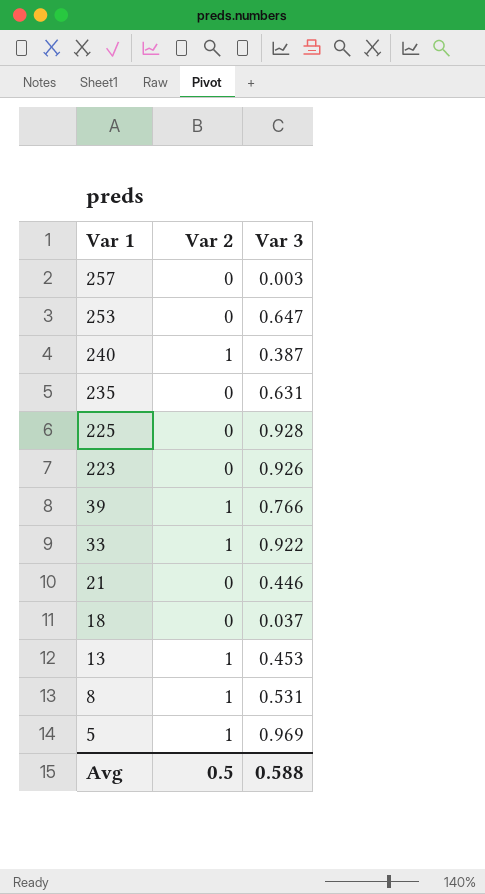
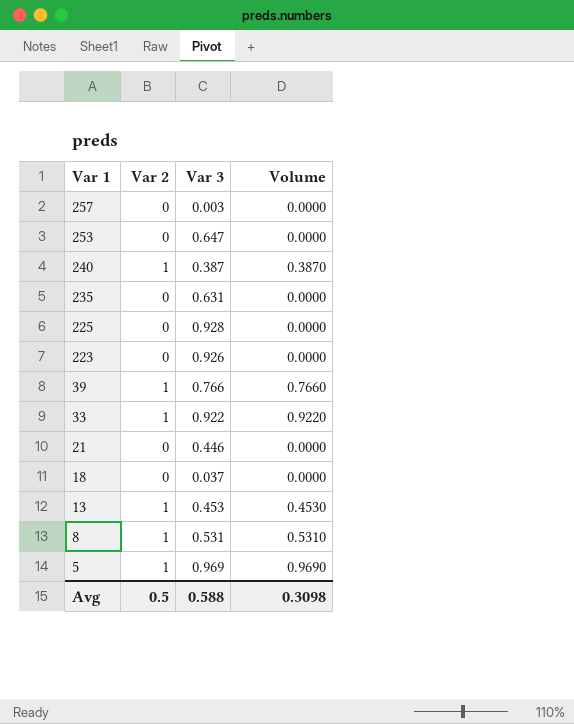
column Volume | formula: none -> [Var 2] * [Var 3]

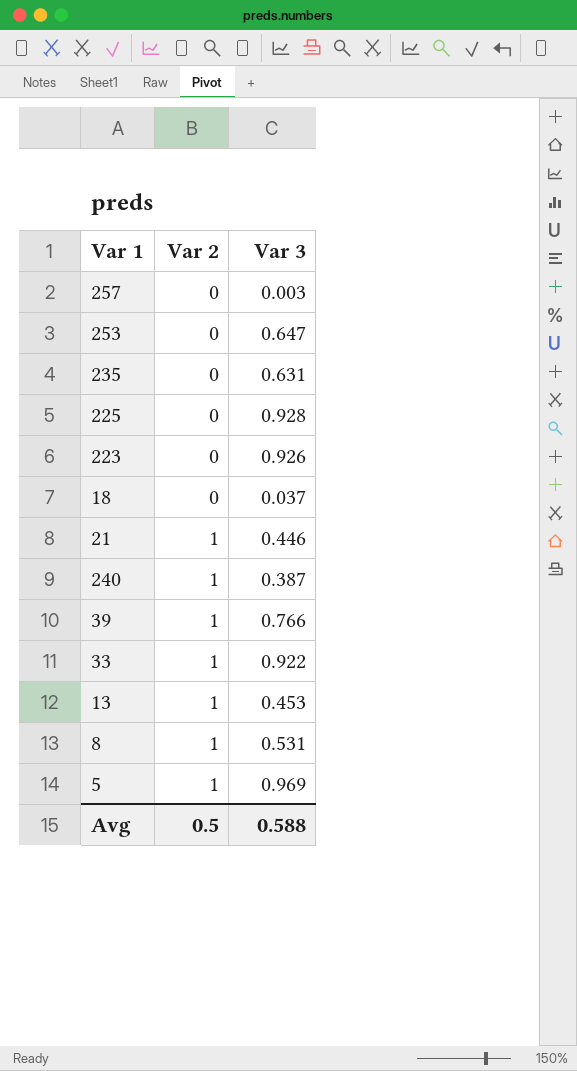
row order: Var 1 descending -> Var 2 ascending
column Volume | formula: [Var 2] * [Var 3] -> none
21 | Var 2: 0 -> 1

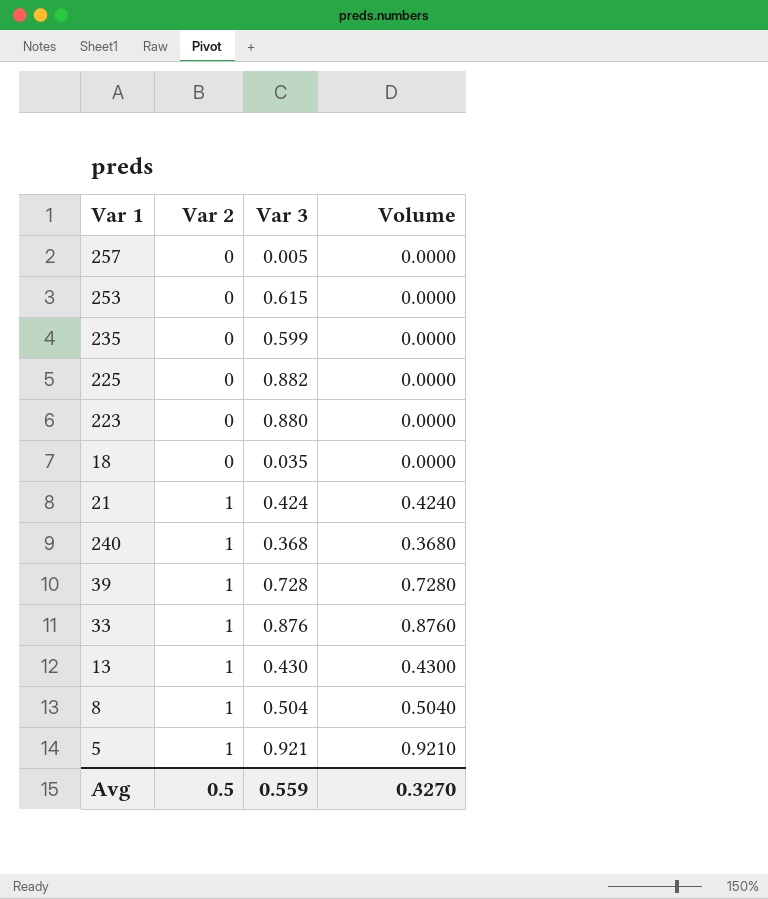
column Volume | formula: none -> [Var 2] * [Var 3]
257 | Var 3: 0.003 -> 0.005
253 | Var 3: 0.647 -> 0.615
235 | Var 3: 0.631 -> 0.599
225 | Var 3: 0.928 -> 0.882
223 | Var 3: 0.926 -> 0.880
18 | Var 3: 0.037 -> 0.035
21 | Var 3: 0.446 -> 0.424
240 | Var 3: 0.387 -> 0.368
39 | Var 3: 0.766 -> 0.728
33 | Var 3: 0.922 -> 0.876
13 | Var 3: 0.453 -> 0.430
8 | Var 3: 0.531 -> 0.504
5 | Var 3: 0.969 -> 0.921
Avg | Var 3: 0.588 -> 0.559

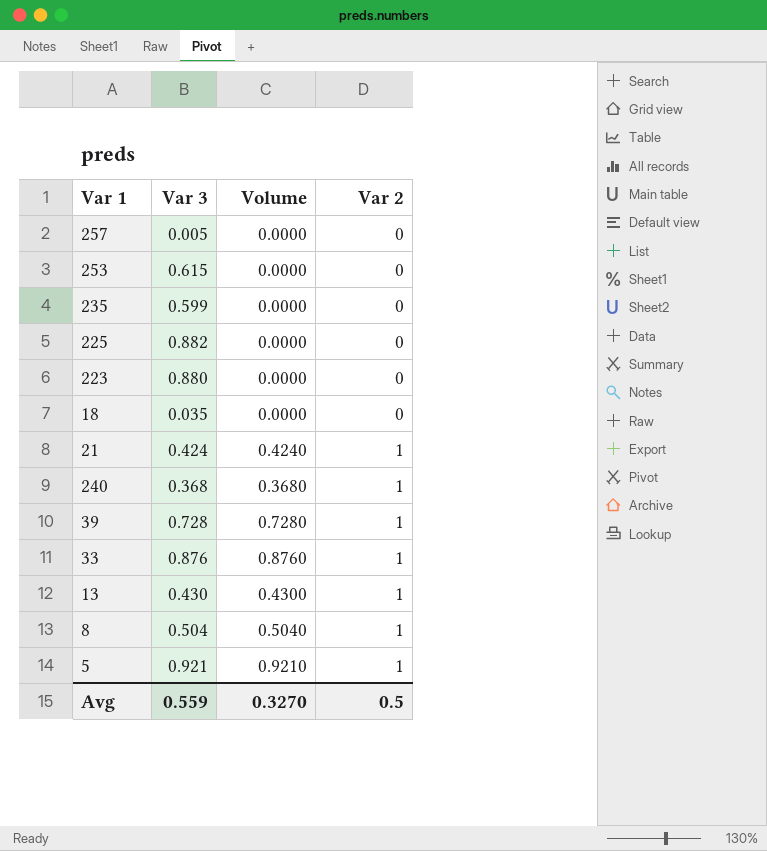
column Var 2 | position: 2 -> 4

